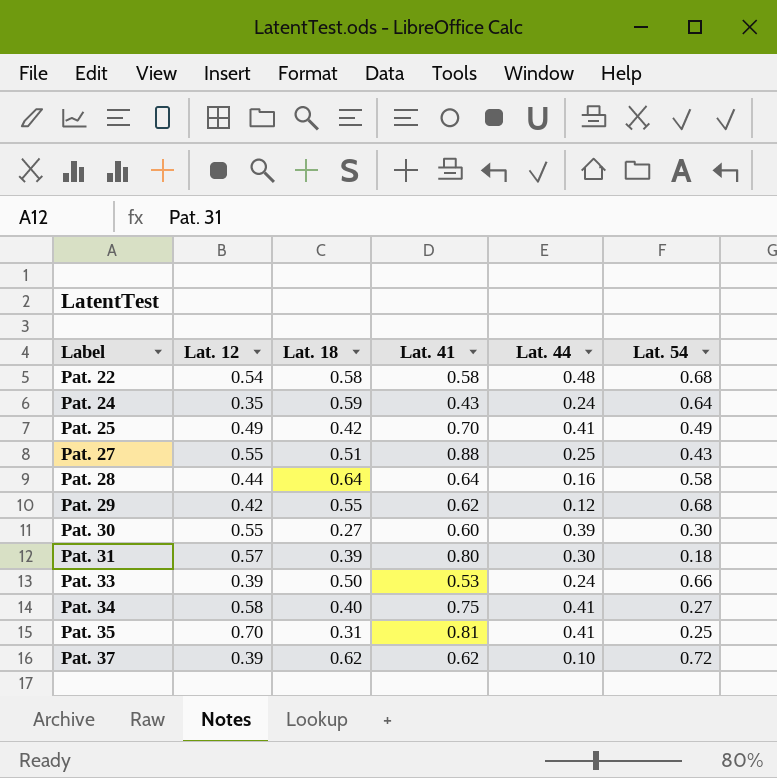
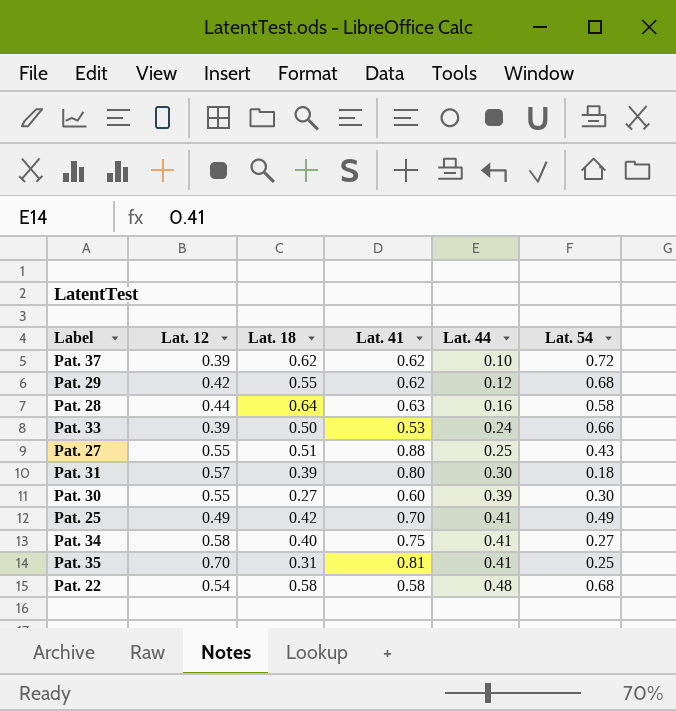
row order: Label ascending -> Lat. 44 ascending
row Pat. 24: 0.35 | 0.59 | 0.43 | 0.24 | 0.64 -> none
Pat. 28 | Lat. 41: 0.64 -> 0.63

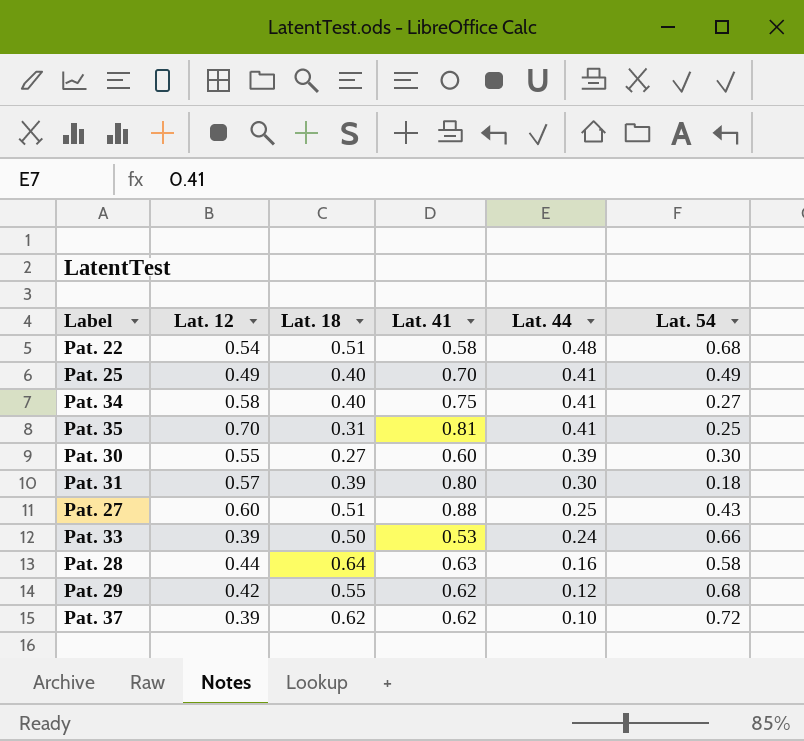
row order: Lat. 44 ascending -> Lat. 44 descending
Pat. 22 | Lat. 18: 0.58 -> 0.51
Pat. 25 | Lat. 18: 0.42 -> 0.40
Pat. 27 | Lat. 12: 0.55 -> 0.60

